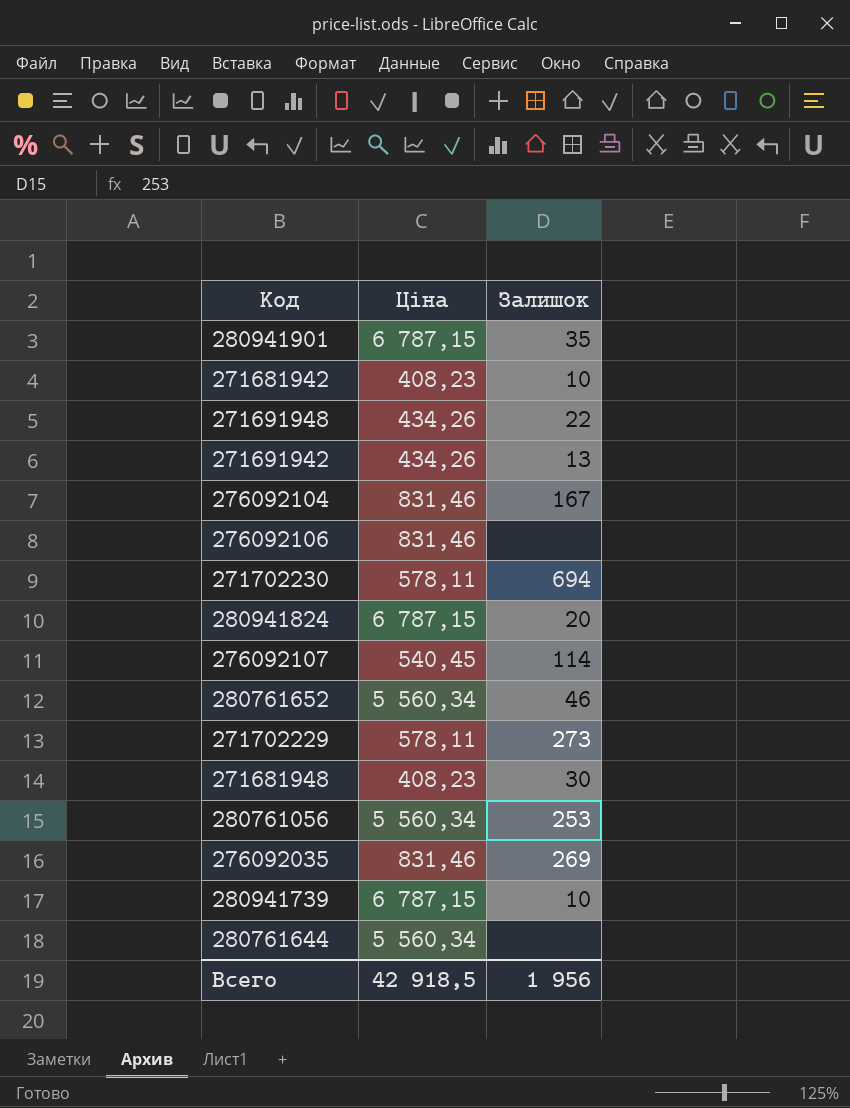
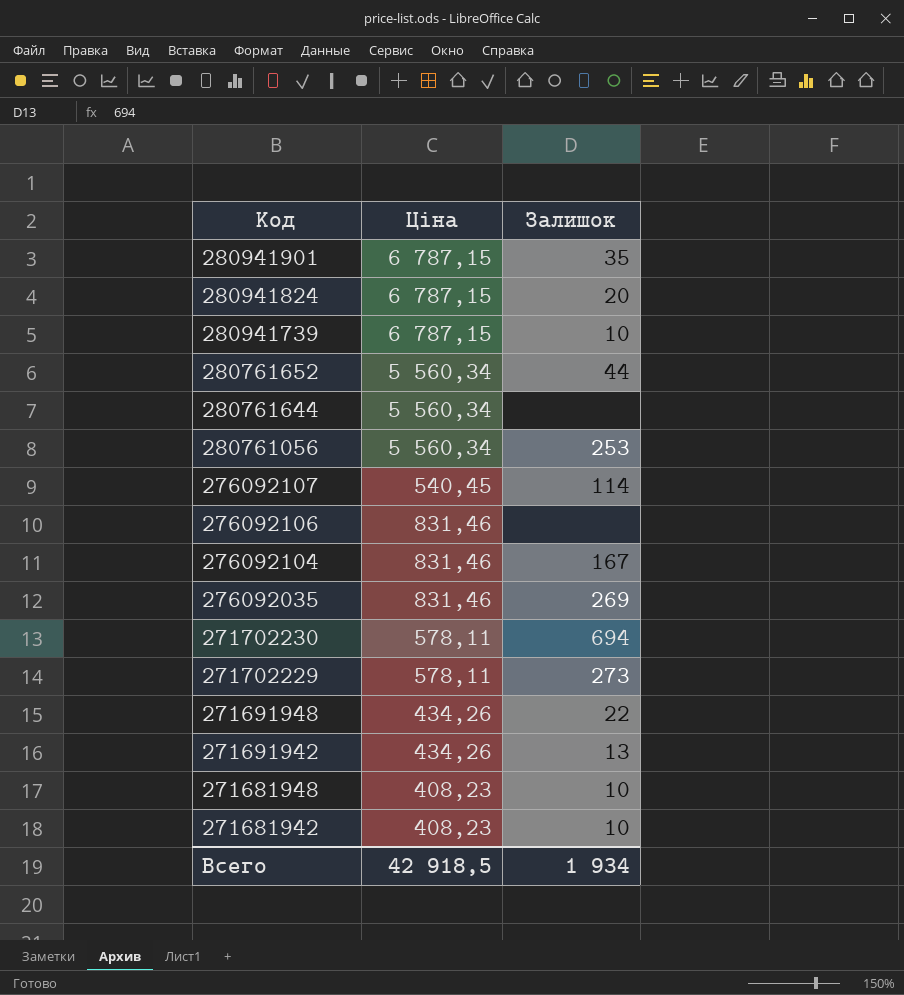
row order: none -> Код descending
280761652 | Залишок: 46 -> 44
271681948 | Залишок: 30 -> 10
Всего | Залишок: 1 956 -> 1 934

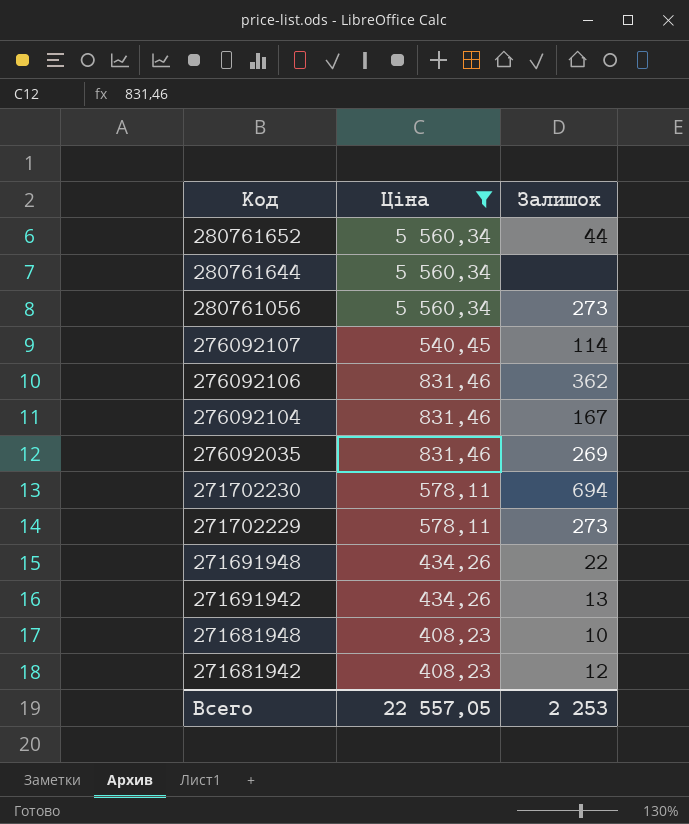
filter: none -> Ціна != 6 787,15
280761056 | Залишок: 253 -> 273
276092106 | Залишок: none -> 362
271681942 | Залишок: 10 -> 12
Всего | Ціна: 42 918,5 -> 22 557,05
Всего | Залишок: 1 934 -> 2 253

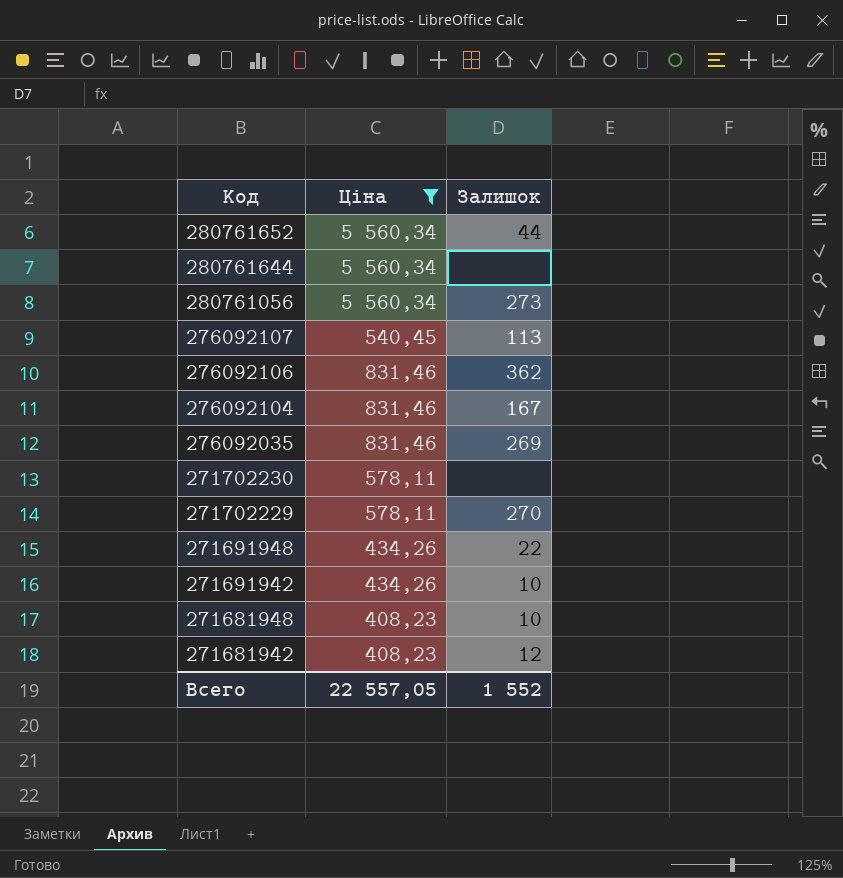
276092107 | Залишок: 114 -> 113
271702230 | Залишок: 694 -> none
271702229 | Залишок: 273 -> 270
271691942 | Залишок: 13 -> 10
Всего | Залишок: 2 253 -> 1 552

